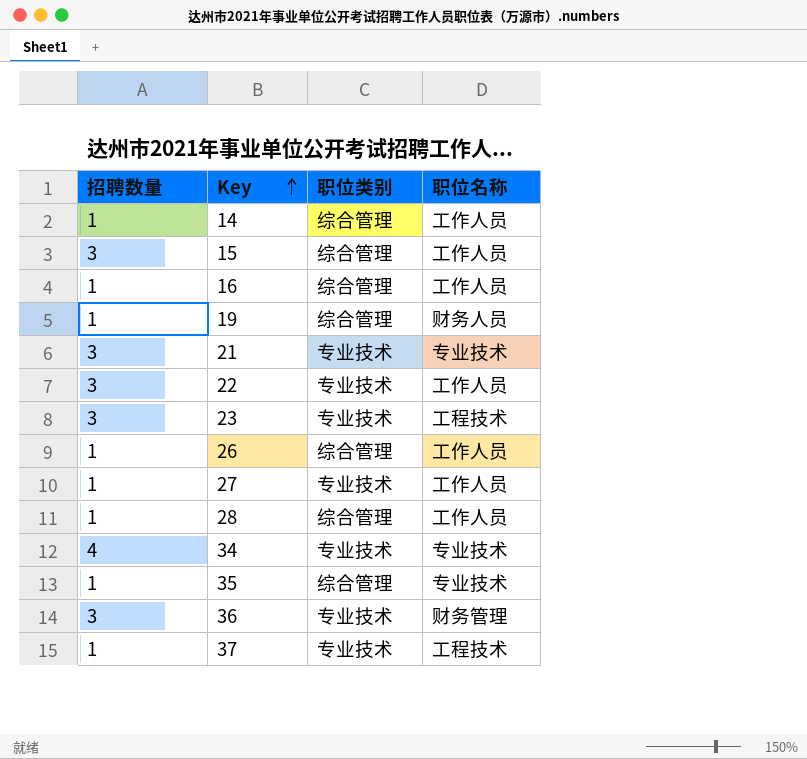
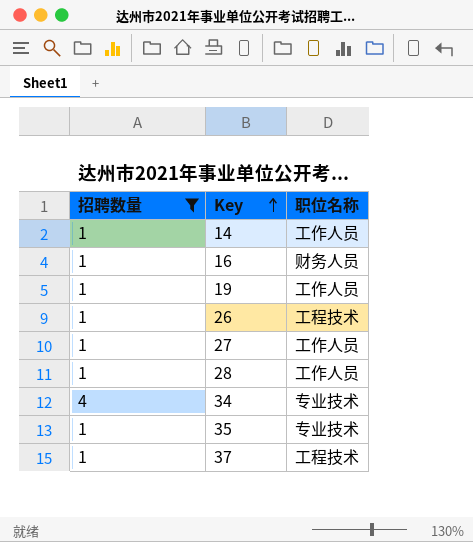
filter: none -> 招聘数量 != 3
column 职位类别 | position: 3 -> none
16 | 职位名称: 工作人员 -> 财务人员
19 | 职位名称: 财务人员 -> 工作人员
26 | 职位名称: 工作人员 -> 工程技术

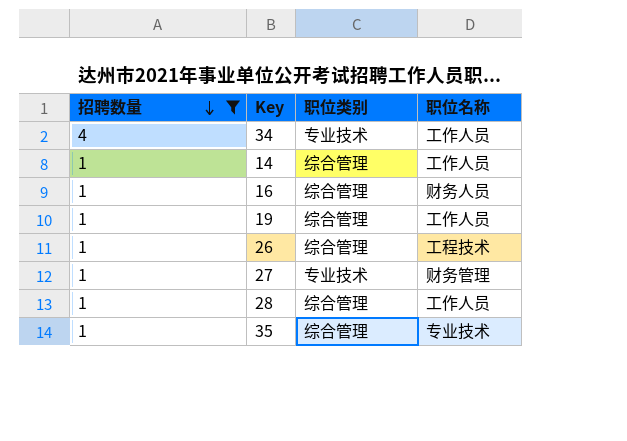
row order: Key ascending -> 招聘数量 descending
column 职位类别 | position: none -> 3
row 37: 1 | 工程技术 -> none
34 | 职位名称: 专业技术 -> 工作人员
27 | 职位名称: 工作人员 -> 财务管理

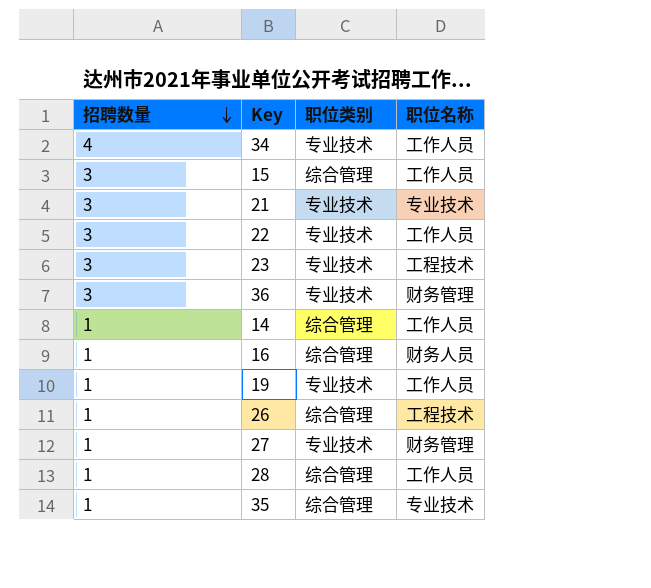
filter: 招聘数量 != 3 -> none
19 | 职位类别: 综合管理 -> 专业技术

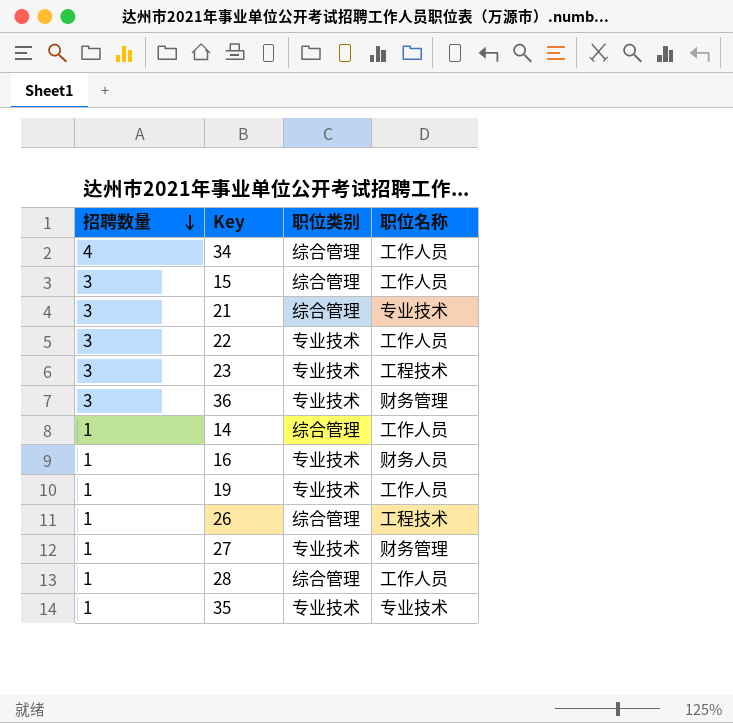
34 | 职位类别: 专业技术 -> 综合管理
21 | 职位类别: 专业技术 -> 综合管理
16 | 职位类别: 综合管理 -> 专业技术
35 | 职位类别: 综合管理 -> 专业技术

